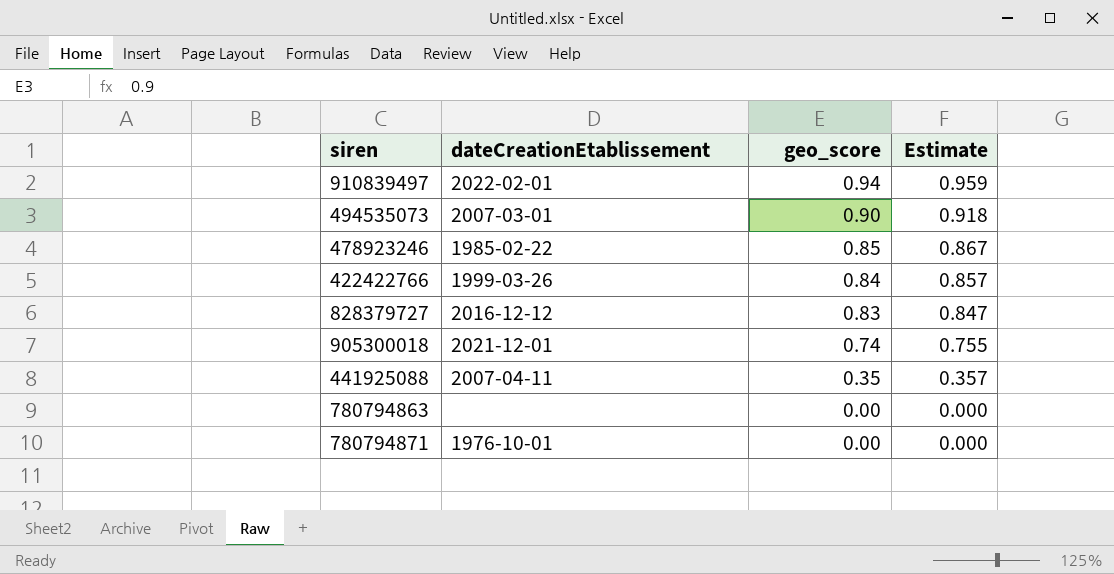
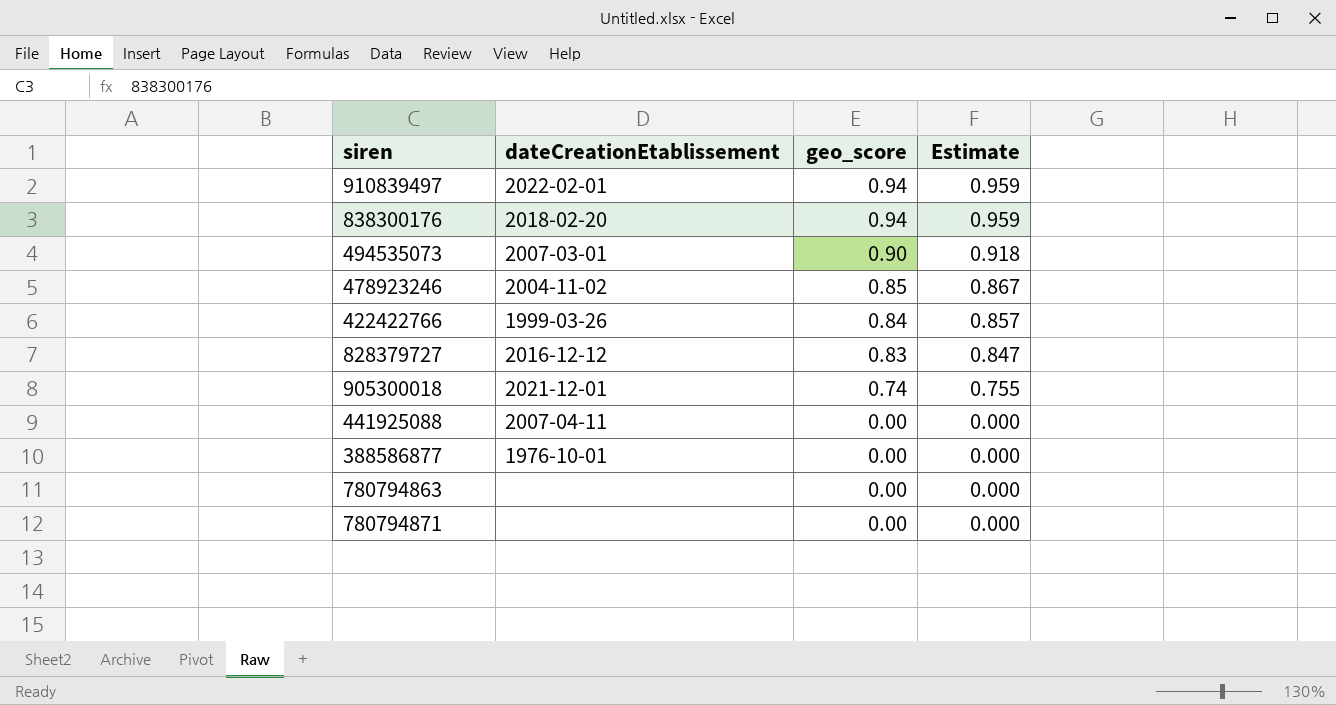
row 838300176: none -> 2018-02-20 | 0.94 | 0.959
478923246 | dateCreationEtablissement: 1985-02-22 -> 2004-11-02
441925088 | geo_score: 0.35 -> 0.00
441925088 | Estimate: 0.357 -> 0.000
row 388586877: none -> 1976-10-01 | 0.00 | 0.000
780794871 | dateCreationEtablissement: 1976-10-01 -> none

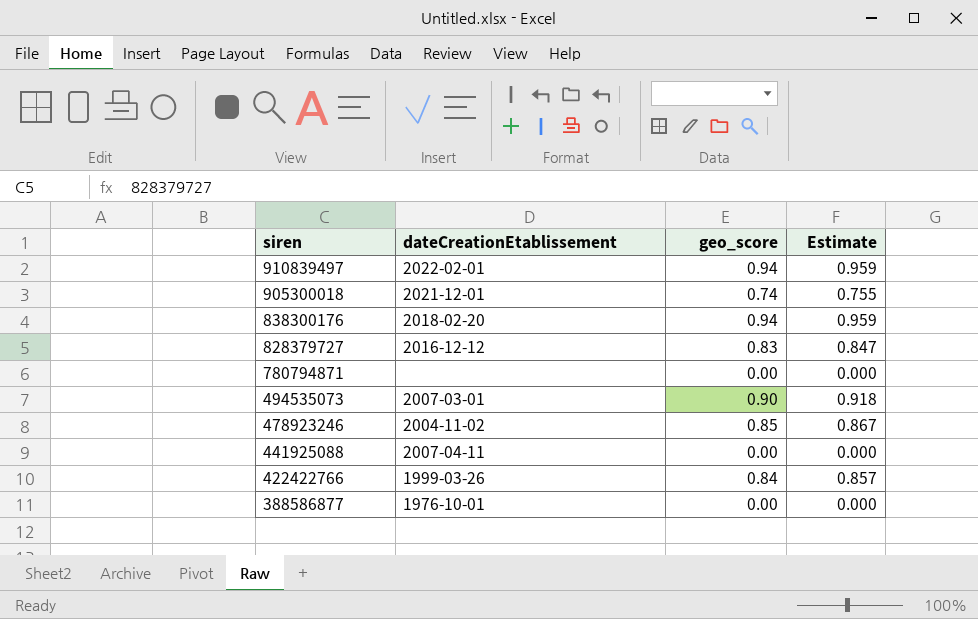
row order: geo_score descending -> siren descending
row 780794863: none | 0.00 | 0.000 -> none

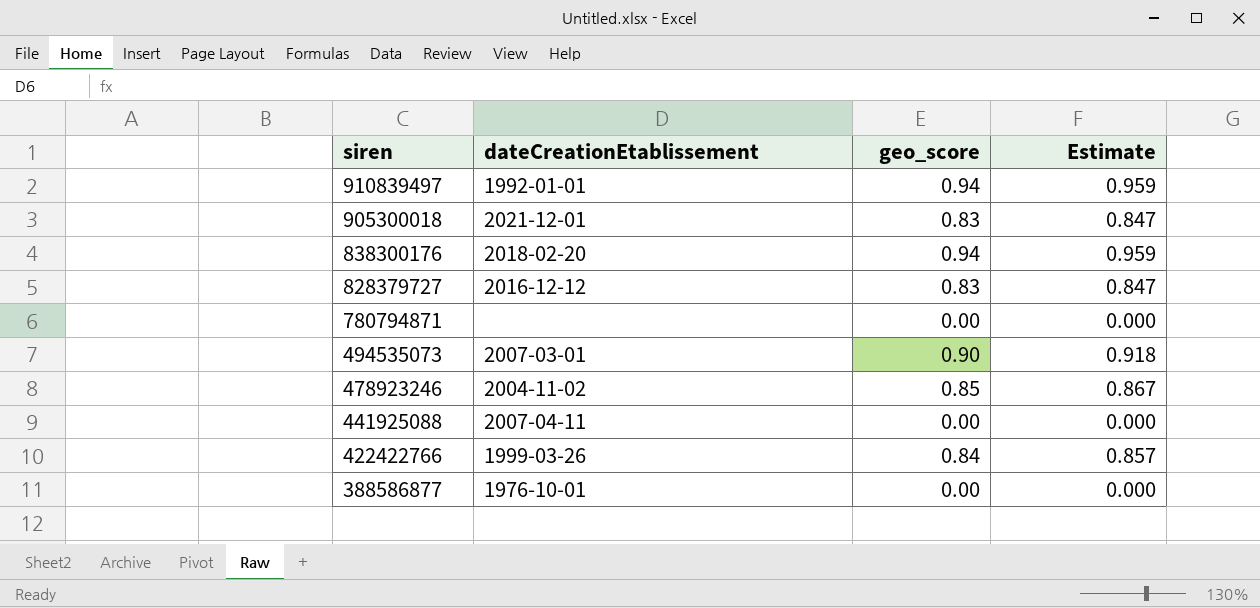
910839497 | dateCreationEtablissement: 2022-02-01 -> 1992-01-01
905300018 | geo_score: 0.74 -> 0.83
905300018 | Estimate: 0.755 -> 0.847

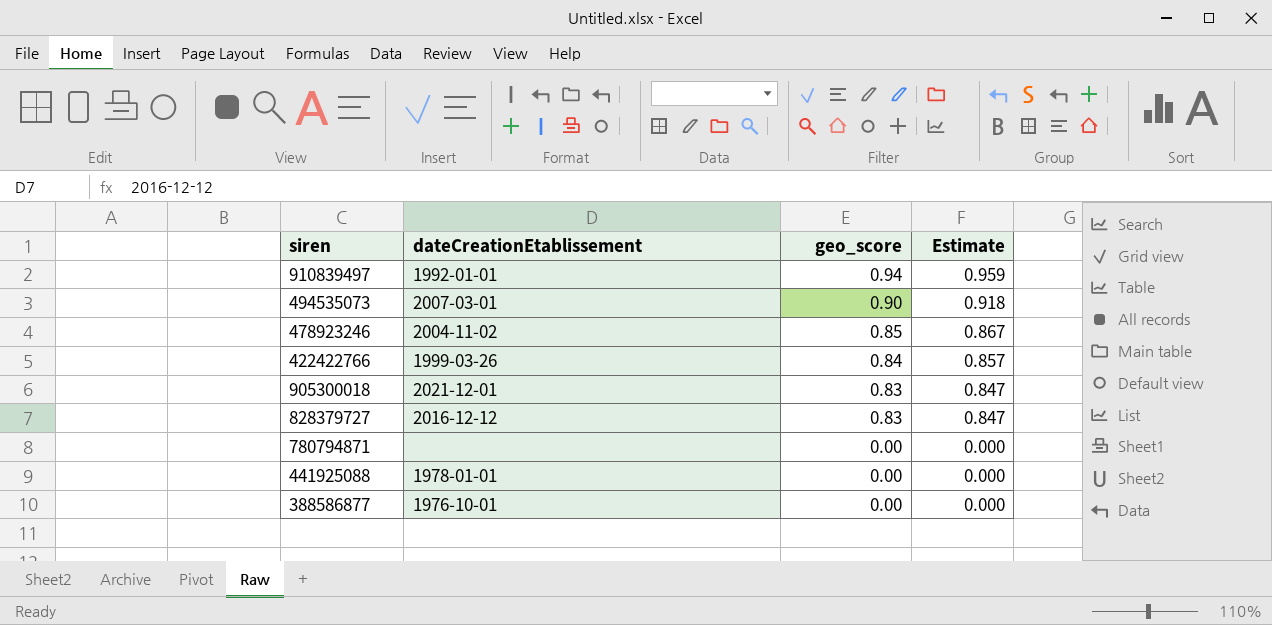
row order: siren descending -> geo_score descending
row 838300176: 2018-02-20 | 0.94 | 0.959 -> none
441925088 | dateCreationEtablissement: 2007-04-11 -> 1978-01-01

